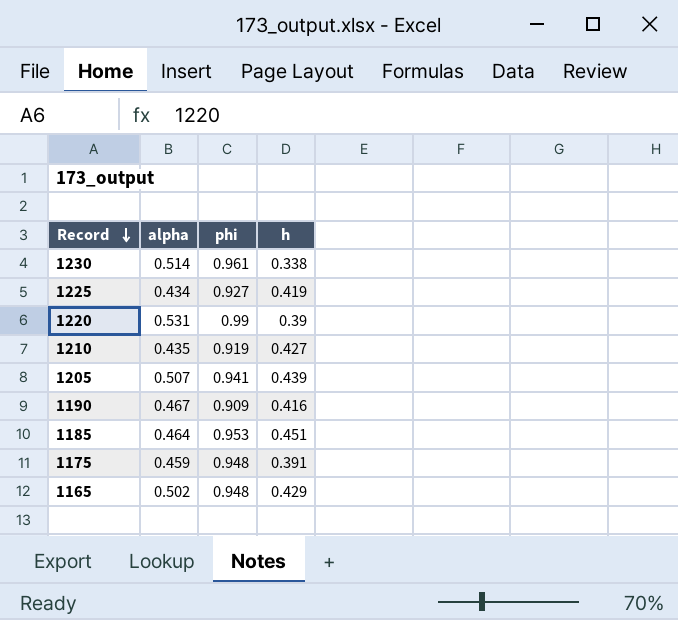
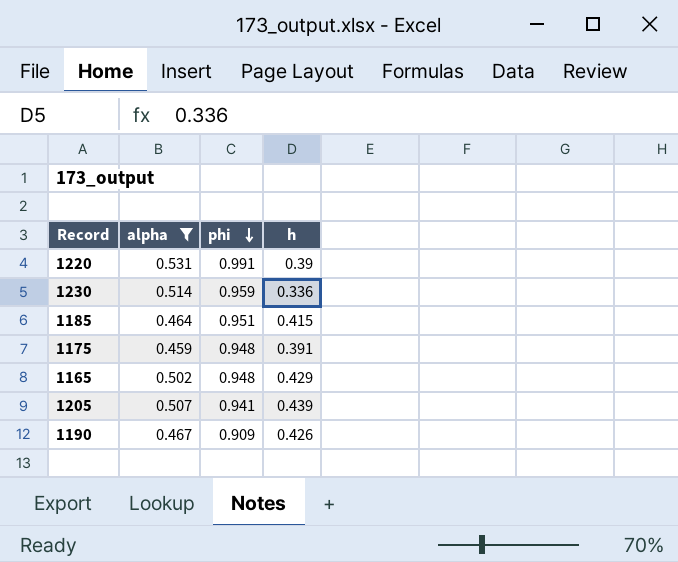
filter: none -> alpha >= 0.459
row order: Record descending -> phi descending
1220 | phi: 0.99 -> 0.991
1230 | phi: 0.961 -> 0.959
1230 | h: 0.338 -> 0.336
1185 | phi: 0.953 -> 0.951
1185 | h: 0.451 -> 0.415
1190 | h: 0.416 -> 0.426

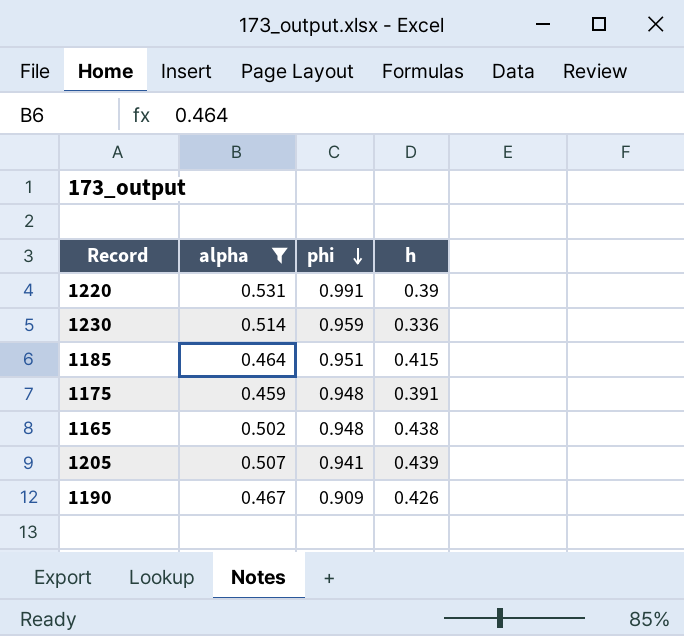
1165 | h: 0.429 -> 0.438

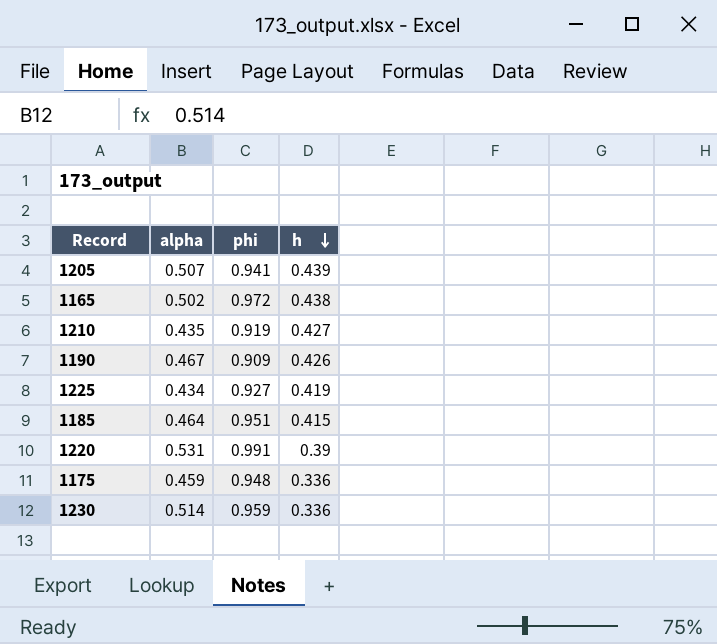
filter: alpha >= 0.459 -> none
row order: phi descending -> h descending
1165 | phi: 0.948 -> 0.972
1175 | h: 0.391 -> 0.336

